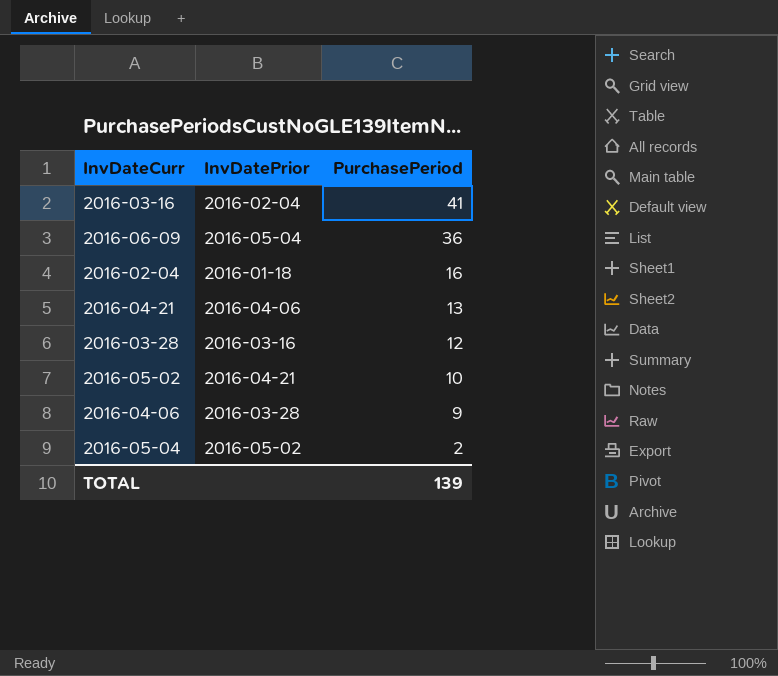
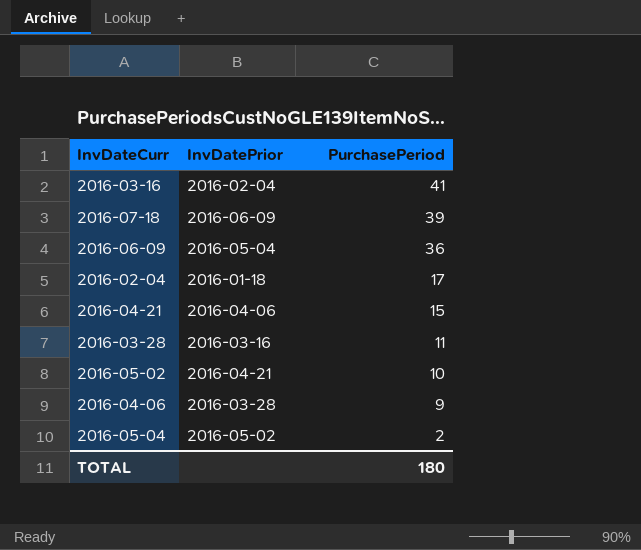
row 2016-07-18: none -> 2016-06-09 | 39
2016-02-04 | PurchasePeriod: 16 -> 17
2016-04-21 | PurchasePeriod: 13 -> 15
2016-03-28 | PurchasePeriod: 12 -> 11
TOTAL | PurchasePeriod: 139 -> 180

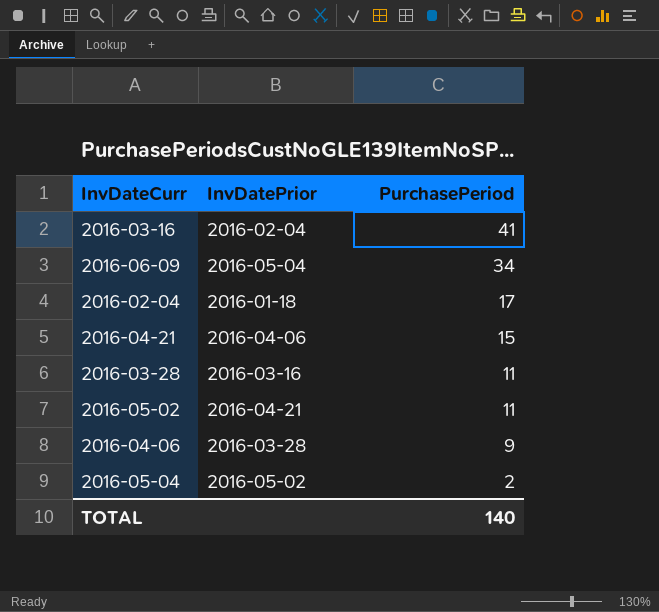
row 2016-07-18: 2016-06-09 | 39 -> none
2016-06-09 | PurchasePeriod: 36 -> 34
2016-05-02 | PurchasePeriod: 10 -> 11
TOTAL | PurchasePeriod: 180 -> 140

